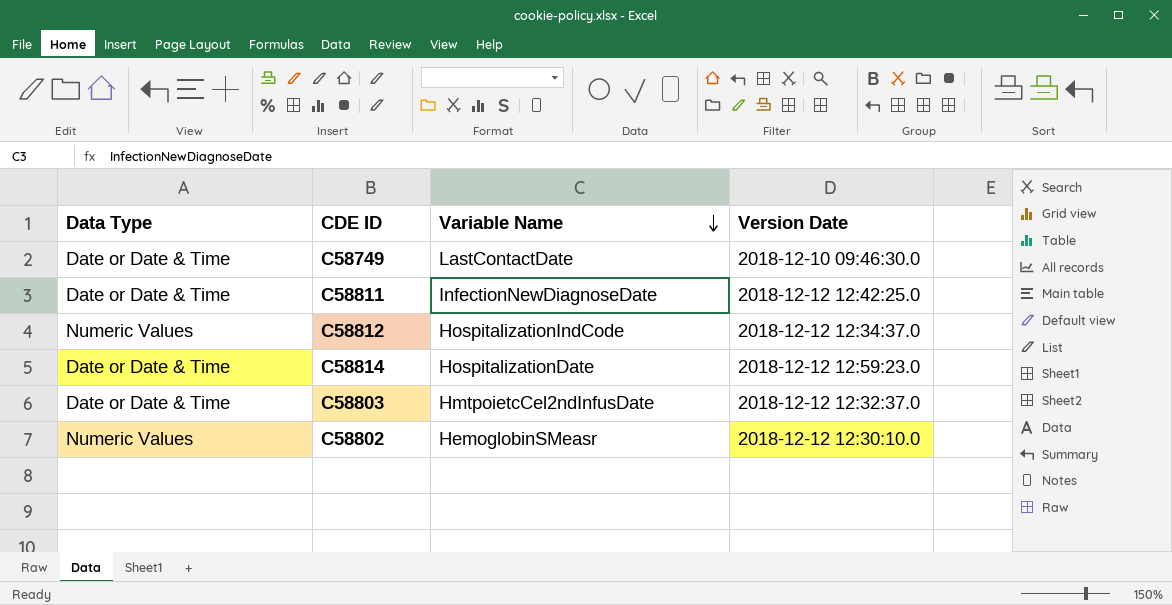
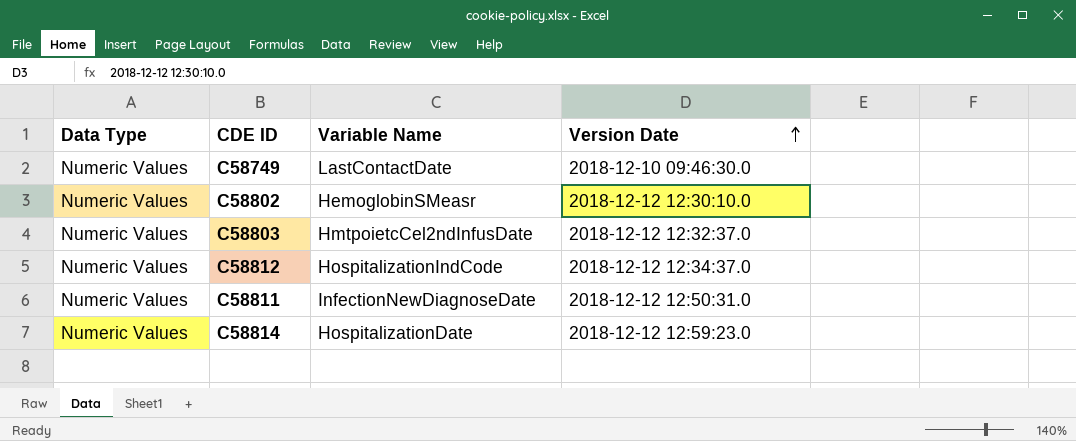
row order: Variable Name descending -> Version Date ascending
C58749 | Data Type: Date or Date & Time -> Numeric Values
C58803 | Data Type: Date or Date & Time -> Numeric Values
C58811 | Data Type: Date or Date & Time -> Numeric Values
C58811 | Version Date: 2018-12-12 12:42:25.0 -> 2018-12-12 12:50:31.0
C58814 | Data Type: Date or Date & Time -> Numeric Values

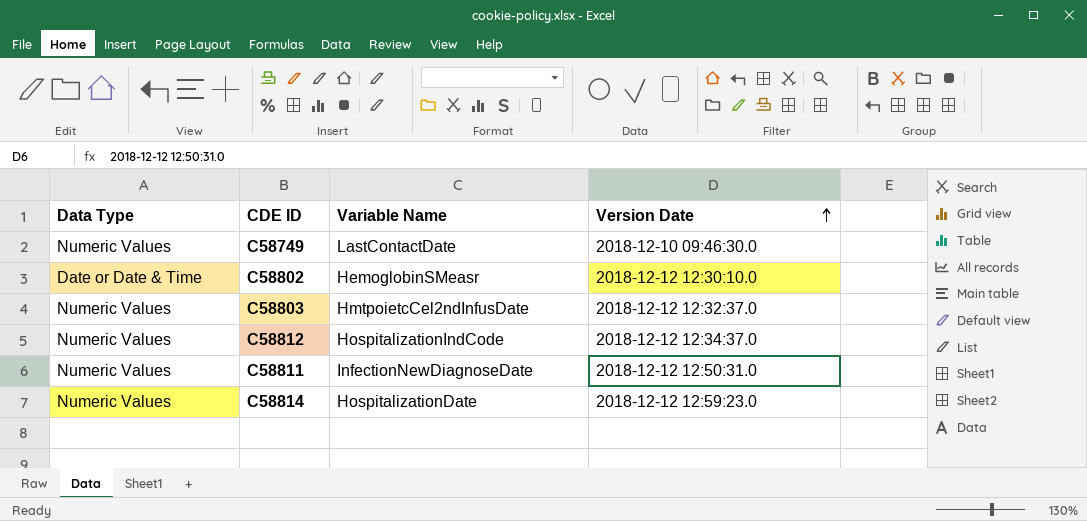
C58802 | Data Type: Numeric Values -> Date or Date & Time

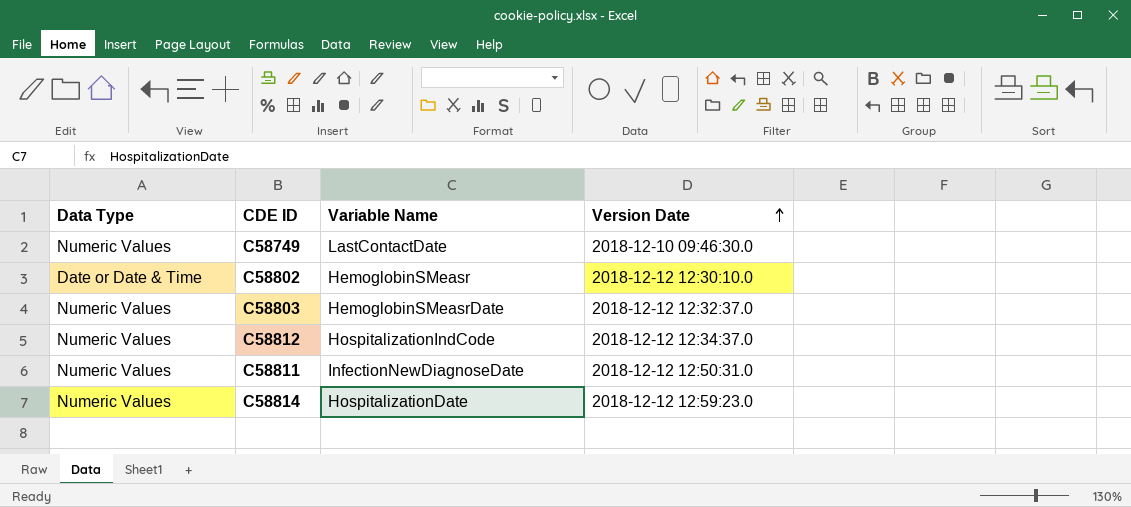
C58803 | Variable Name: HmtpoietcCel2ndInfusDate -> HemoglobinSMeasrDate

